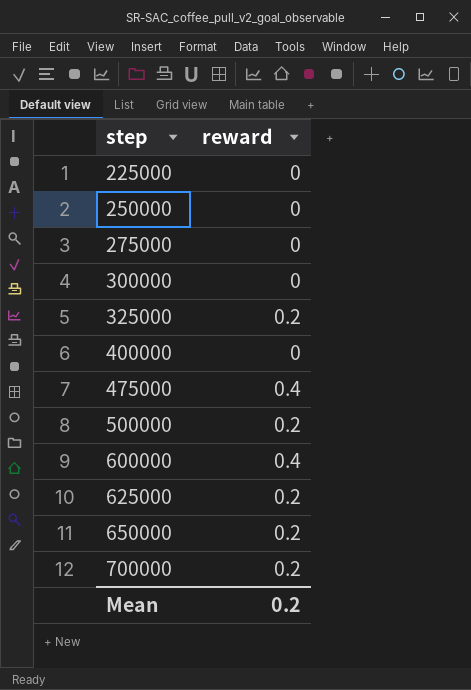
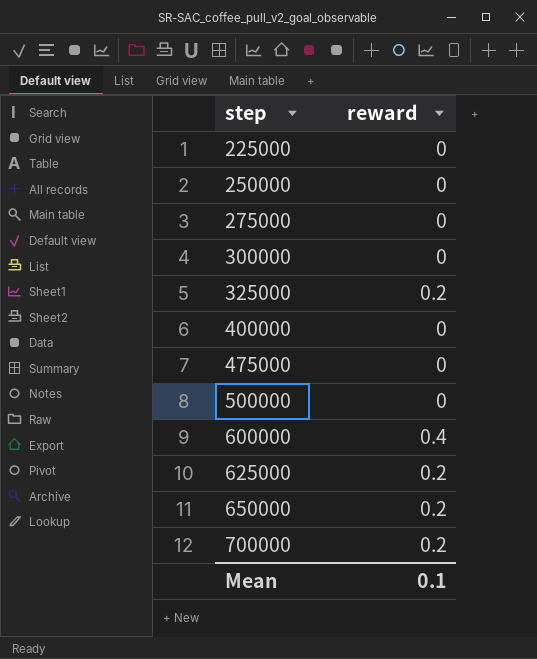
475000 | reward: 0.4 -> 0
500000 | reward: 0.2 -> 0
Mean | reward: 0.2 -> 0.1

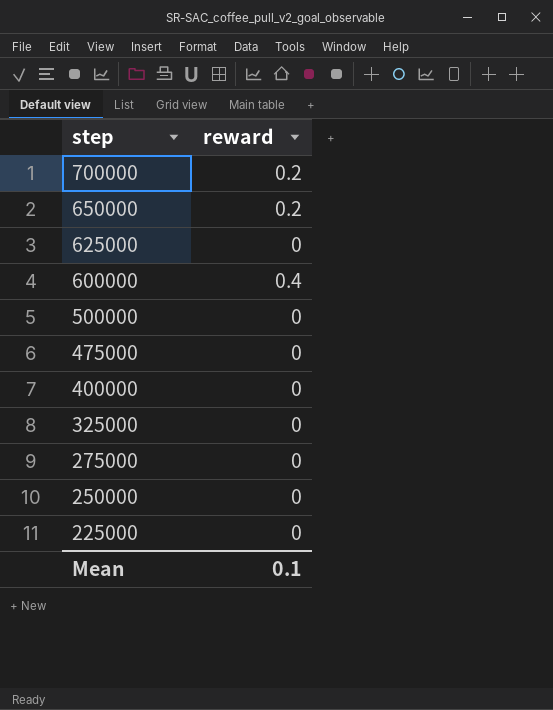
row order: step ascending -> step descending
row 300000: 0 -> none
625000 | reward: 0.2 -> 0
325000 | reward: 0.2 -> 0

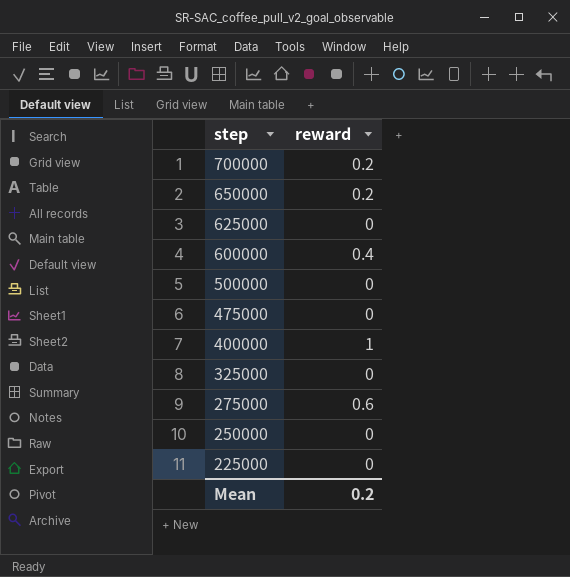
400000 | reward: 0 -> 1
275000 | reward: 0 -> 0.6
Mean | reward: 0.1 -> 0.2

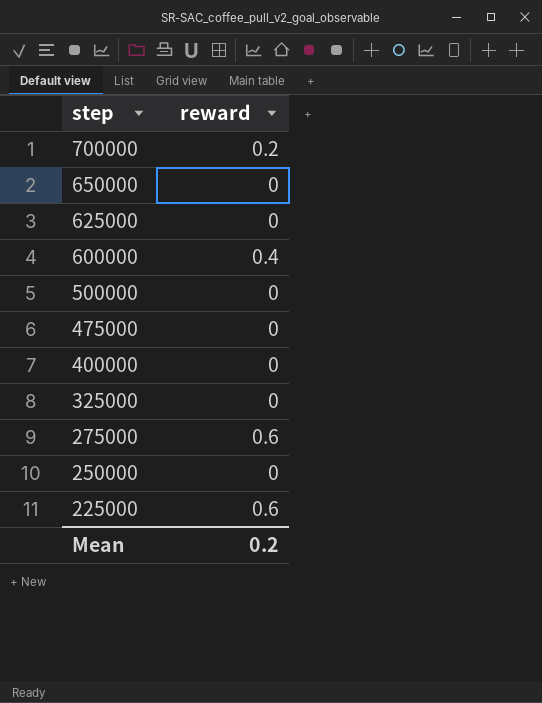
650000 | reward: 0.2 -> 0
400000 | reward: 1 -> 0
225000 | reward: 0 -> 0.6

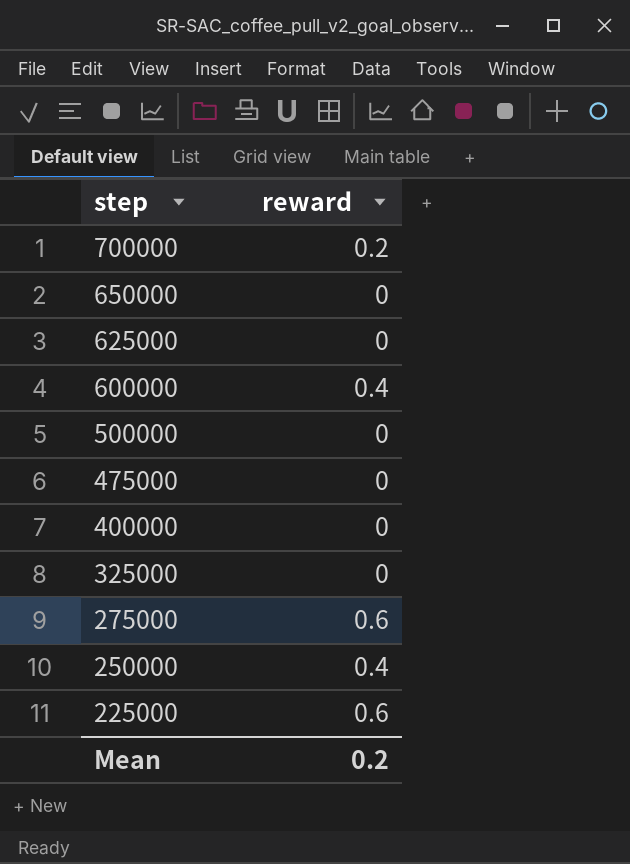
250000 | reward: 0 -> 0.4

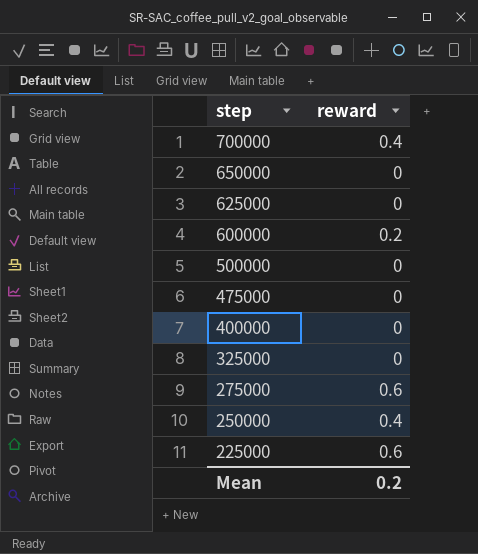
700000 | reward: 0.2 -> 0.4
600000 | reward: 0.4 -> 0.2

